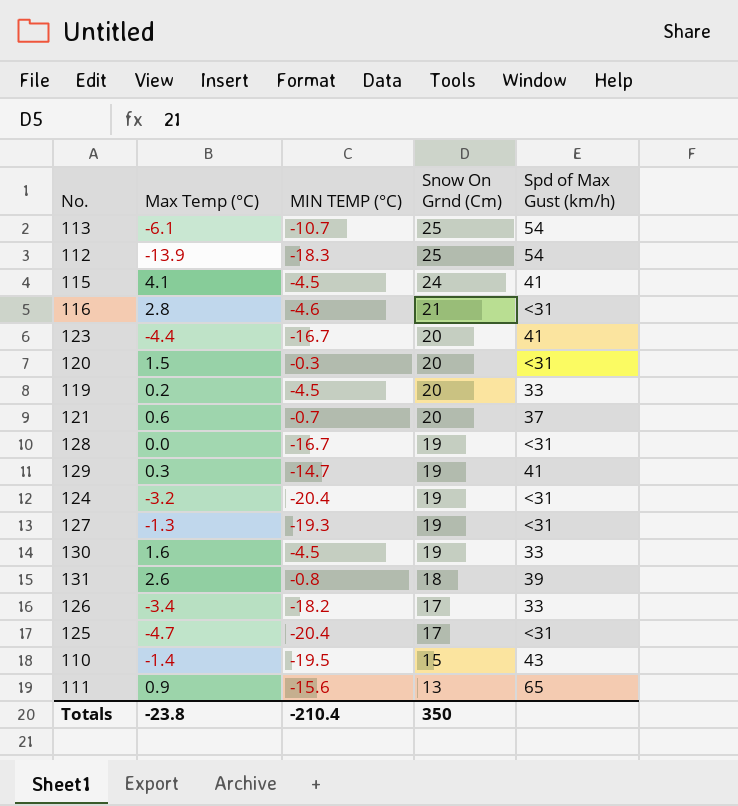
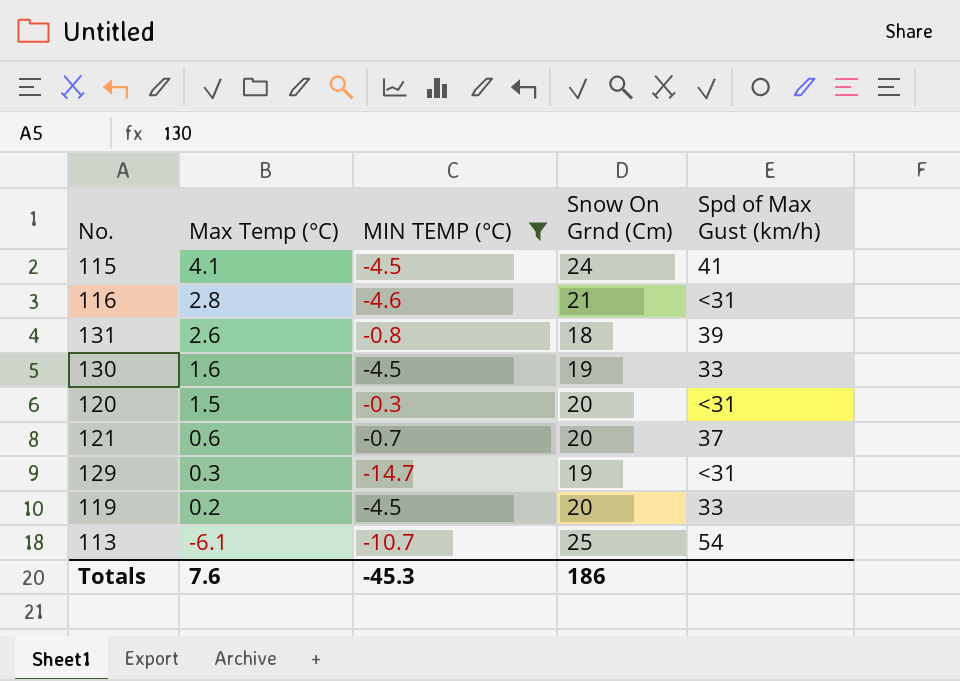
filter: none -> MIN TEMP (°C) >= -14.7
row order: Snow On Grnd (Cm) descending -> Max Temp (°C) descending
129 | Spd of Max Gust (km/h): 41 -> <31
Totals | Max Temp (°C): -23.8 -> 7.6
Totals | MIN TEMP (°C): -210.4 -> -45.3
Totals | Snow On Grnd (Cm): 350 -> 186

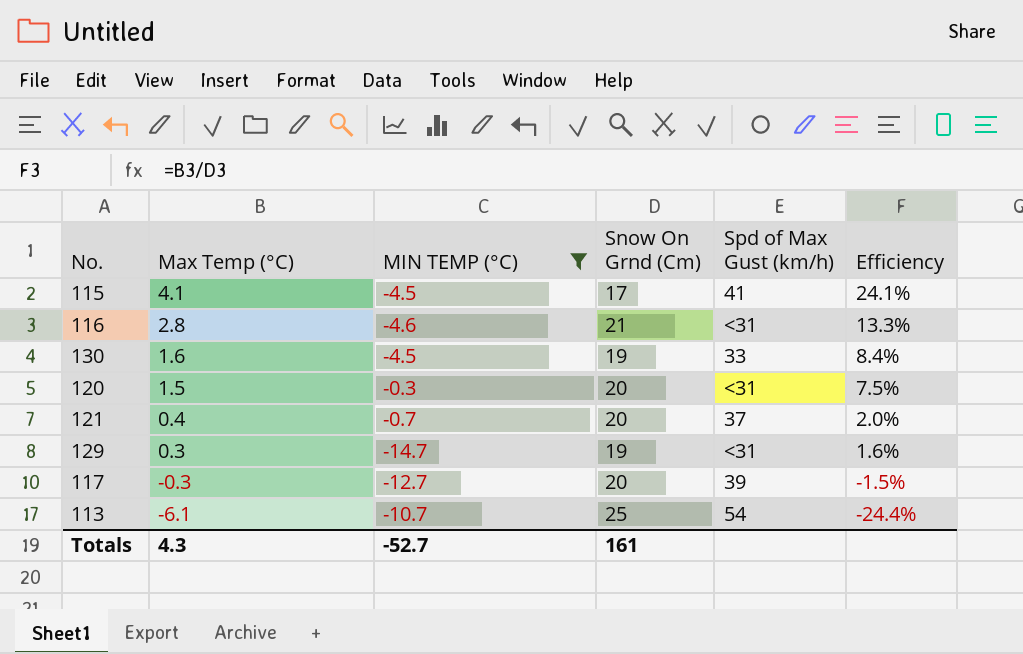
column Efficiency | formula: none -> [Max Temp (°C)] / [Snow On Grnd (Cm)]
row 131: 2.6 | -0.8 | 18 | 39 -> none
row 119: 0.2 | -4.5 | 20 | 33 -> none
115 | Snow On Grnd (Cm): 24 -> 17
121 | Max Temp (°C): 0.6 -> 0.4
row 117: none -> -0.3 | -12.7 | 20 | 39 | -1.5%
Totals | Max Temp (°C): 7.6 -> 4.3
Totals | MIN TEMP (°C): -45.3 -> -52.7
Totals | Snow On Grnd (Cm): 186 -> 161

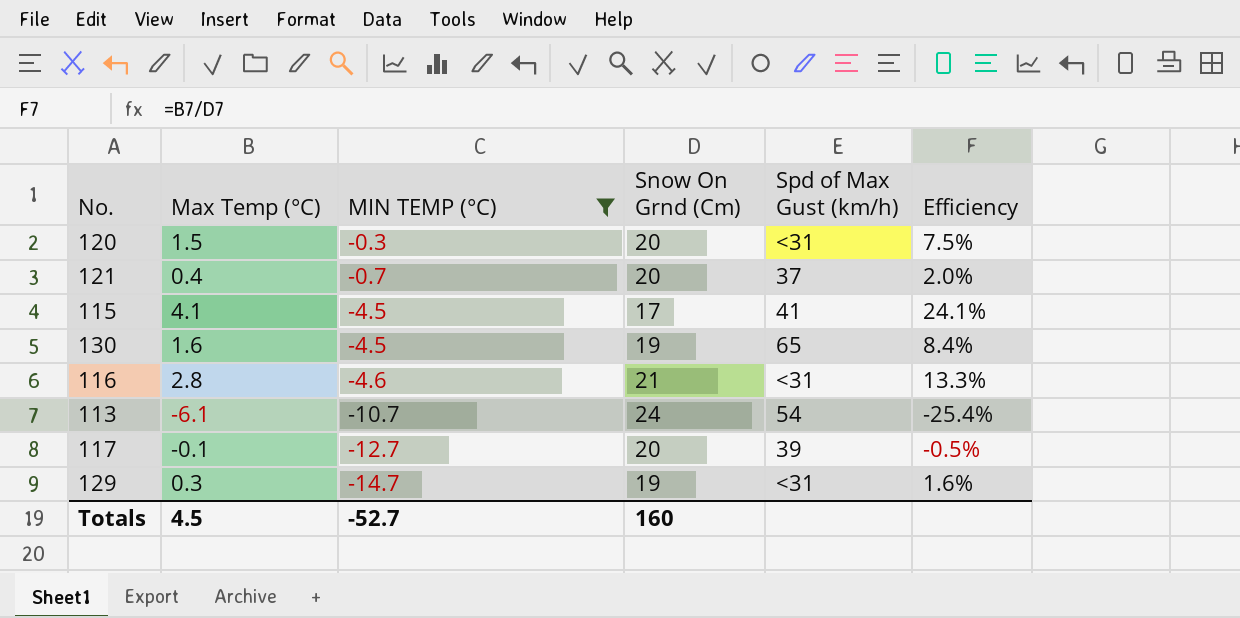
row order: Max Temp (°C) descending -> MIN TEMP (°C) descending
130 | Spd of Max Gust (km/h): 33 -> 65
113 | Snow On Grnd (Cm): 25 -> 24
113 | Efficiency: -24.4% -> -25.4%
117 | Max Temp (°C): -0.3 -> -0.1
117 | Efficiency: -1.5% -> -0.5%
Totals | Max Temp (°C): 4.3 -> 4.5
Totals | Snow On Grnd (Cm): 161 -> 160

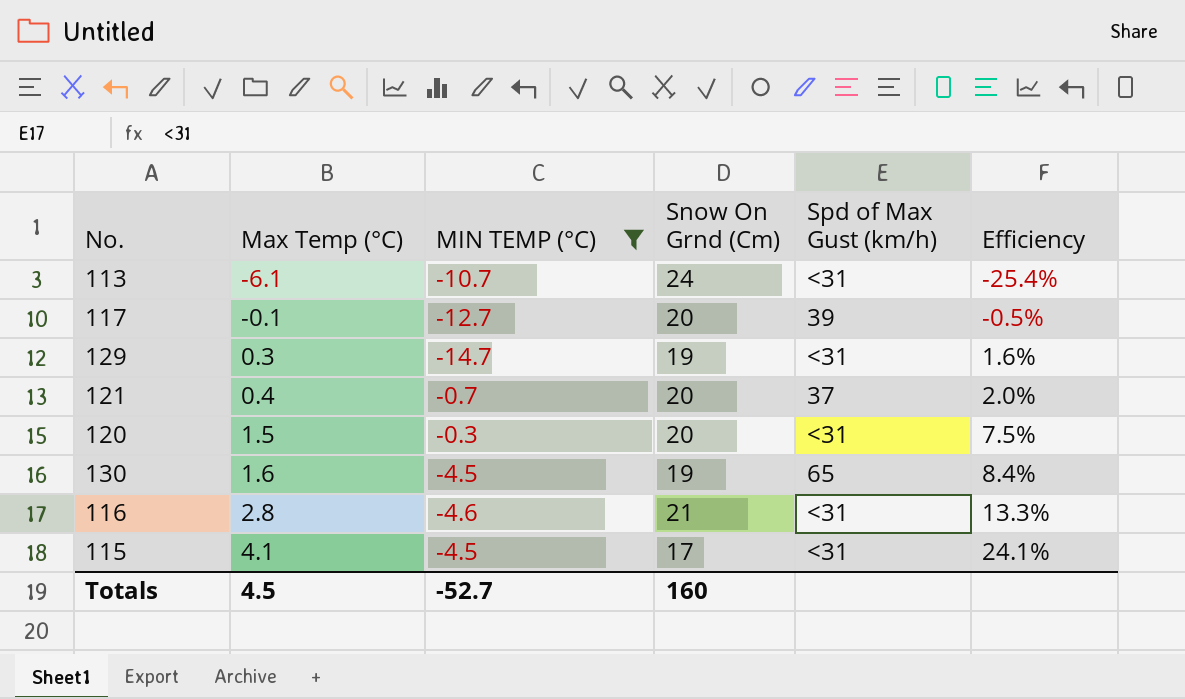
row order: MIN TEMP (°C) descending -> Max Temp (°C) ascending
113 | Spd of Max Gust (km/h): 54 -> <31
115 | Spd of Max Gust (km/h): 41 -> <31

